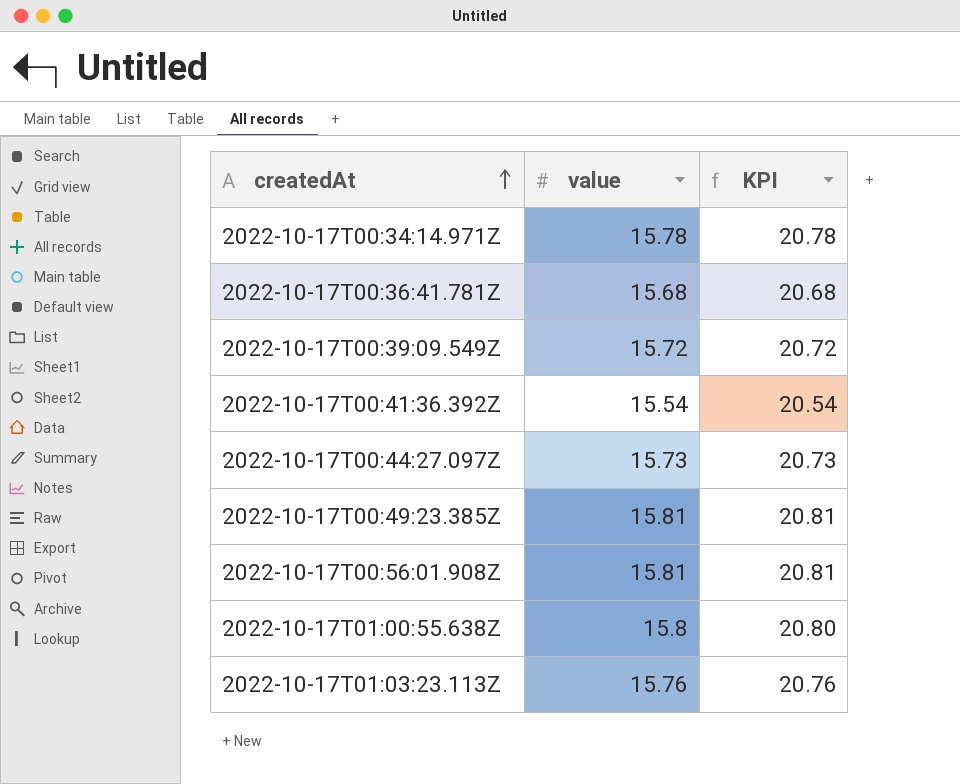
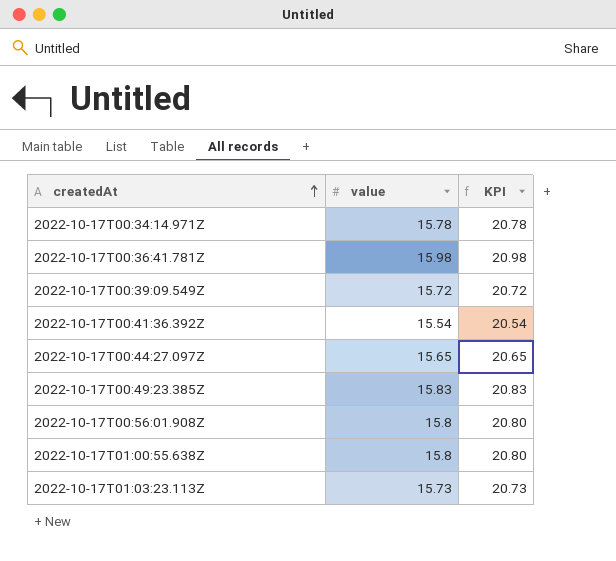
2022-10-17T00:36:41.781Z | value: 15.68 -> 15.98
2022-10-17T00:36:41.781Z | KPI: 20.68 -> 20.98
2022-10-17T00:44:27.097Z | value: 15.73 -> 15.65
2022-10-17T00:44:27.097Z | KPI: 20.73 -> 20.65
2022-10-17T00:49:23.385Z | value: 15.81 -> 15.83
2022-10-17T00:49:23.385Z | KPI: 20.81 -> 20.83
2022-10-17T00:56:01.908Z | value: 15.81 -> 15.8
2022-10-17T00:56:01.908Z | KPI: 20.81 -> 20.80
2022-10-17T01:03:23.113Z | value: 15.76 -> 15.73
2022-10-17T01:03:23.113Z | KPI: 20.76 -> 20.73

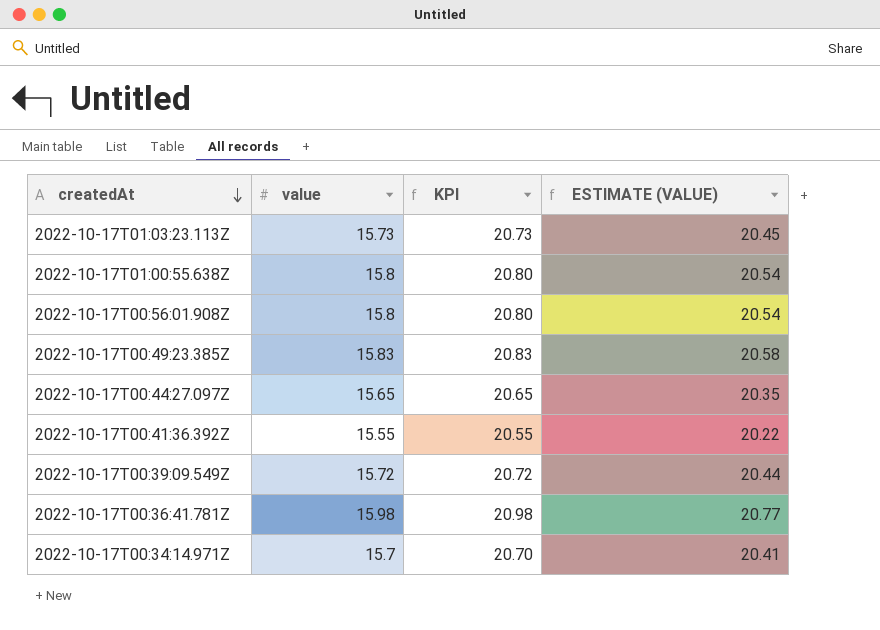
row order: createdAt ascending -> createdAt descending
column ESTIMATE (VALUE) | formula: none -> [value] * 1.3
2022-10-17T00:41:36.392Z | value: 15.54 -> 15.55
2022-10-17T00:41:36.392Z | KPI: 20.54 -> 20.55
2022-10-17T00:34:14.971Z | value: 15.78 -> 15.7
2022-10-17T00:34:14.971Z | KPI: 20.78 -> 20.70

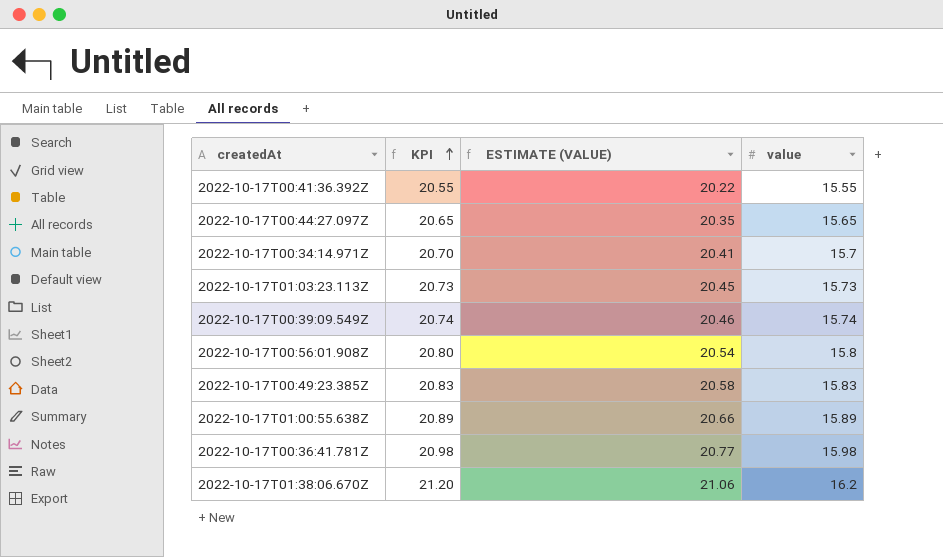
row order: createdAt descending -> KPI ascending
column value | position: 2 -> 4
2022-10-17T00:39:09.549Z | KPI: 20.72 -> 20.74
2022-10-17T00:39:09.549Z | ESTIMATE (VALUE): 20.44 -> 20.46
2022-10-17T00:39:09.549Z | value: 15.72 -> 15.74
2022-10-17T01:00:55.638Z | KPI: 20.80 -> 20.89
2022-10-17T01:00:55.638Z | ESTIMATE (VALUE): 20.54 -> 20.66
2022-10-17T01:00:55.638Z | value: 15.8 -> 15.89
row 2022-10-17T01:38:06.670Z: none -> 21.20 | 21.06 | 16.2

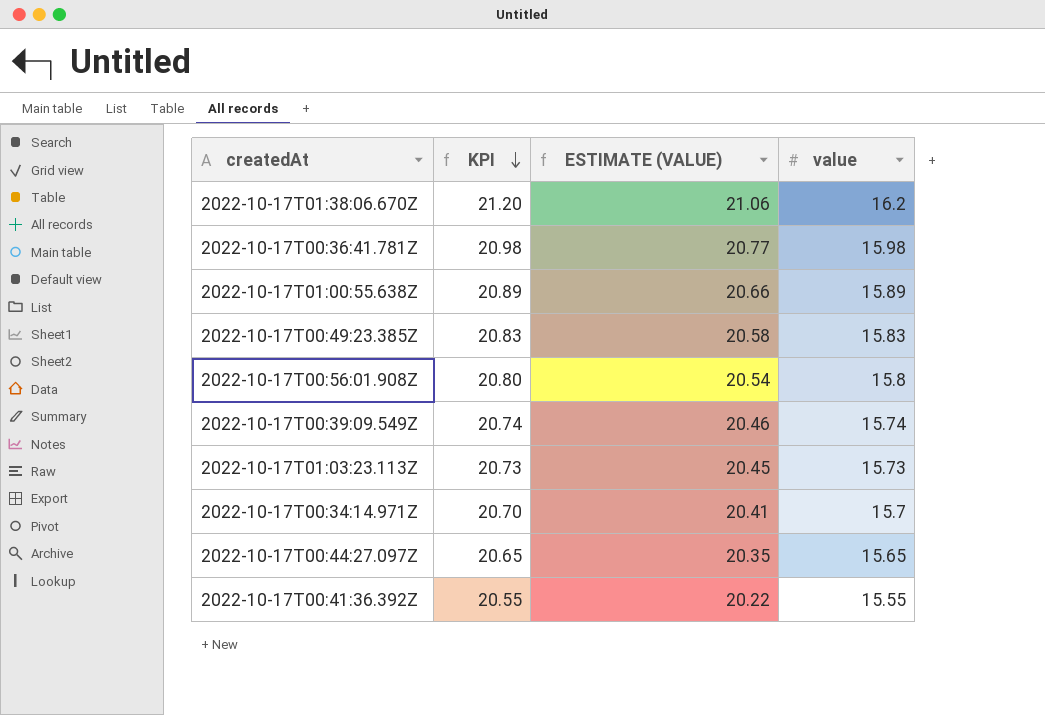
row order: KPI ascending -> KPI descending

